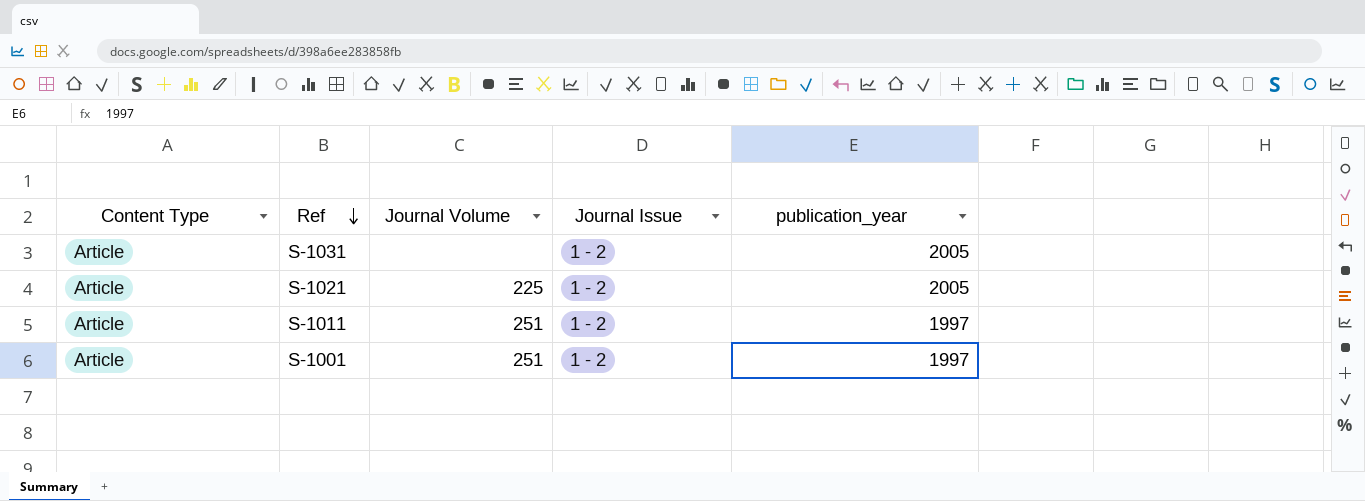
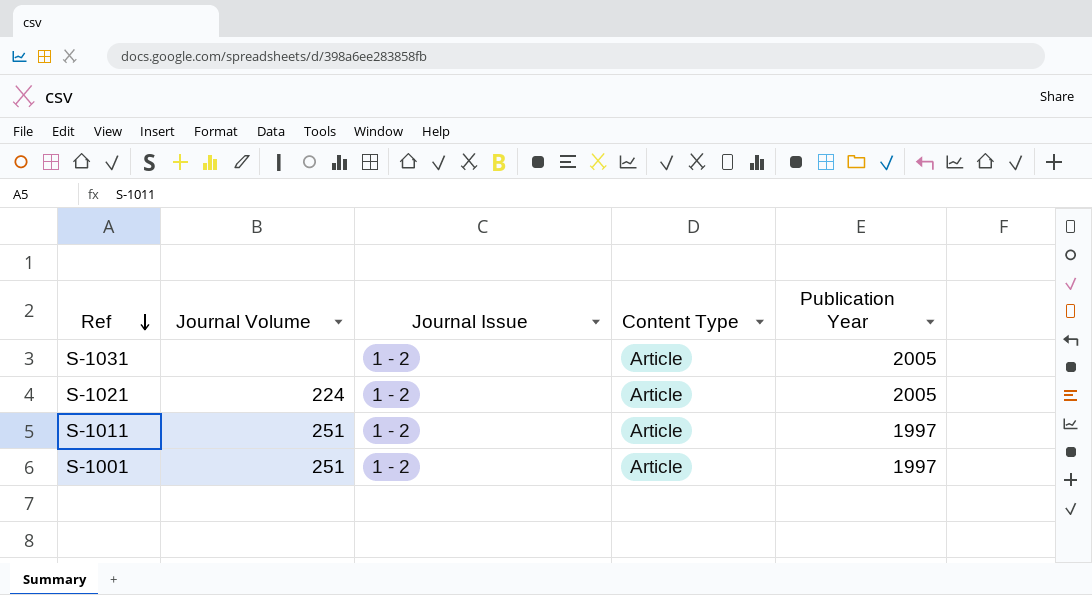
column Content Type | position: 1 -> 4
column name: publication_year -> Publication Year
S-1021 | Journal Volume: 225 -> 224

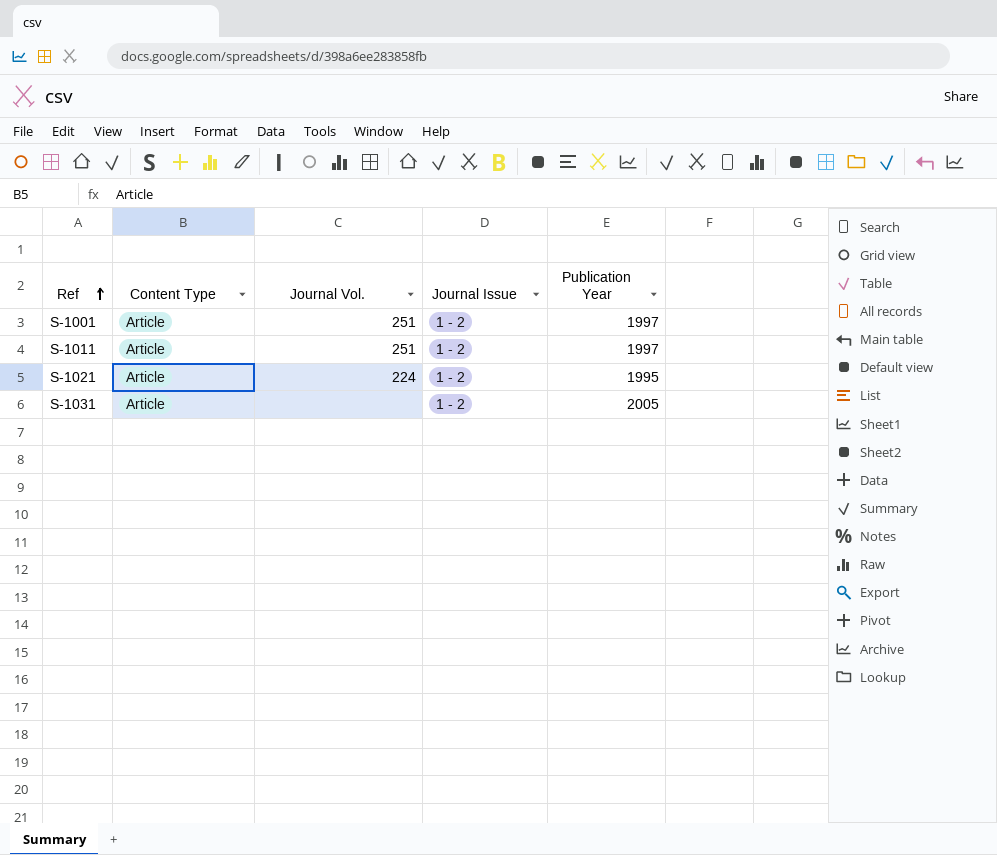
row order: Ref descending -> Ref ascending
column Content Type | position: 4 -> 2
column name: Journal Volume -> Journal Vol.
S-1021 | Publication Year: 2005 -> 1995

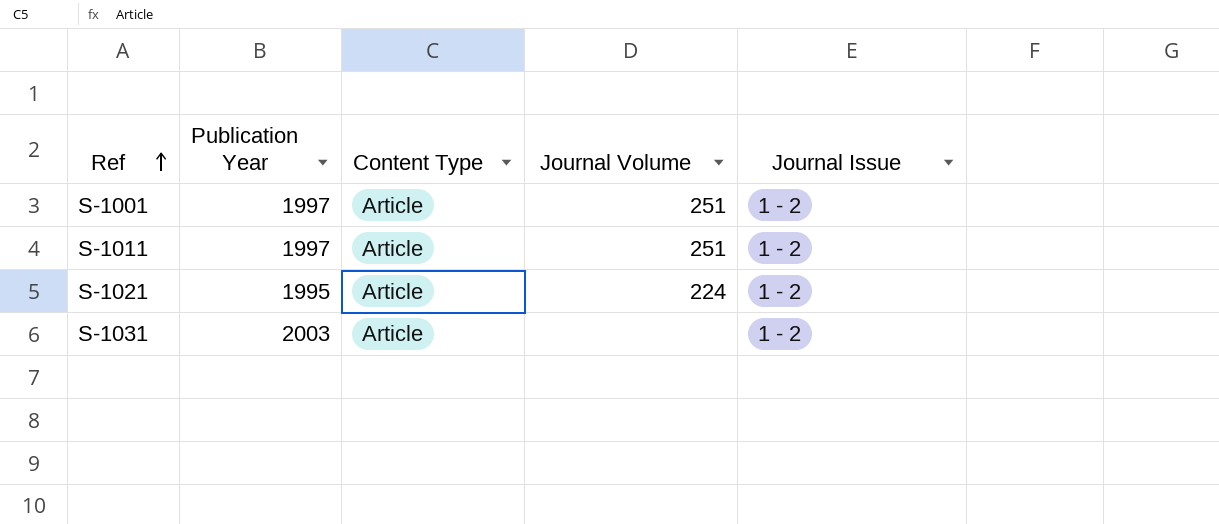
column Publication Year | position: 5 -> 2
column name: Journal Vol. -> Journal Volume
S-1031 | Publication Year: 2005 -> 2003

